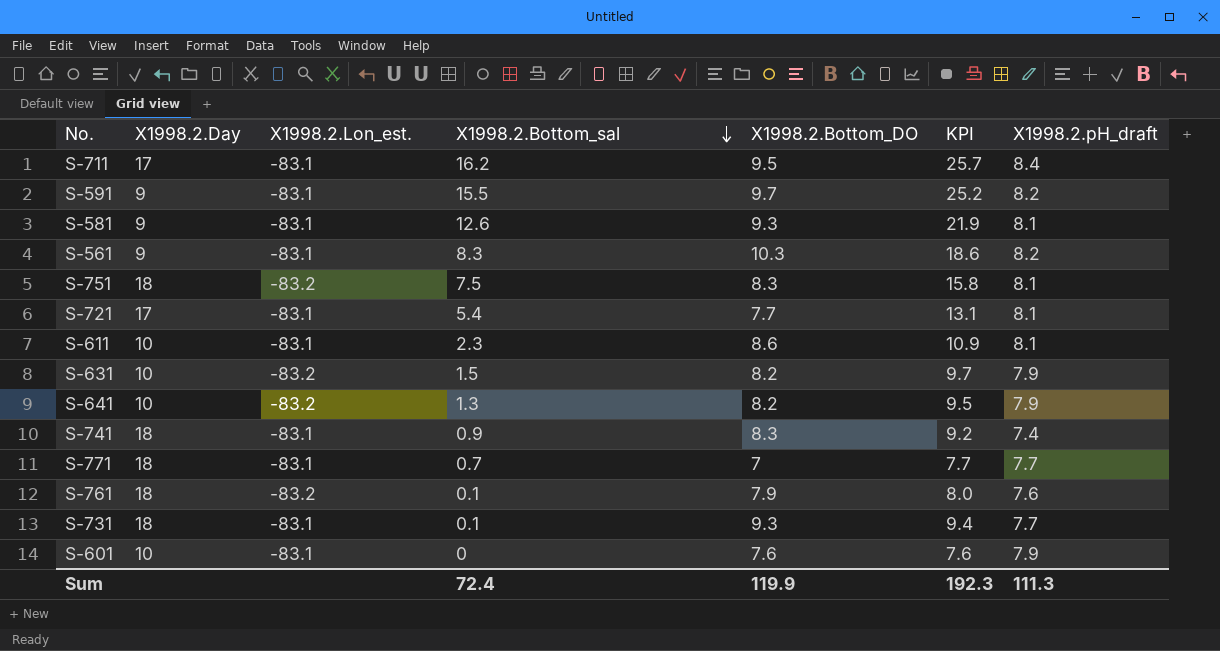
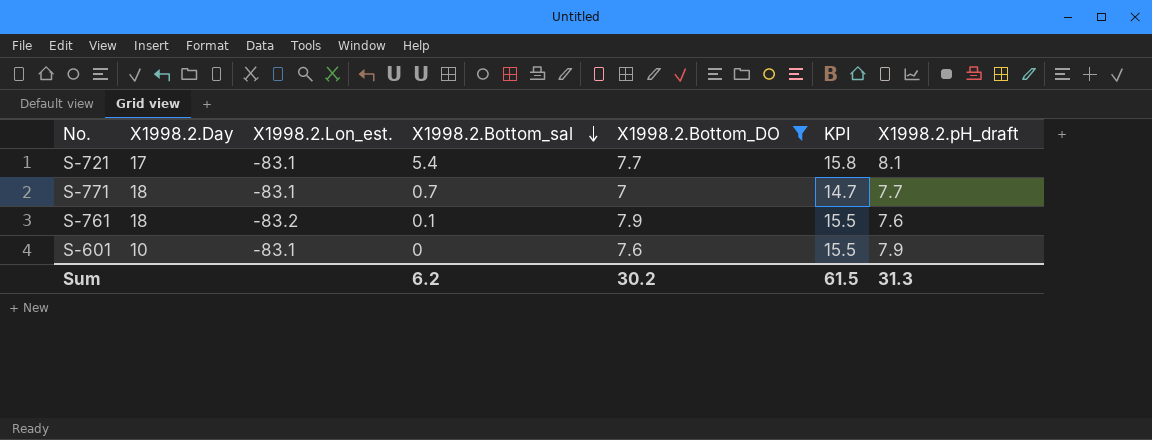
filter: none -> X1998.2.Bottom_DO <= 7.9
column KPI | formula: [X1998.2.Bottom_sal] + [X1998.2.Bottom_DO] -> [X1998.2.Bottom_DO] + [X1998.2.pH_draft]
Sum | X1998.2.Bottom_sal: 72.4 -> 6.2
Sum | X1998.2.Bottom_DO: 119.9 -> 30.2
Sum | KPI: 192.3 -> 61.5
Sum | X1998.2.pH_draft: 111.3 -> 31.3

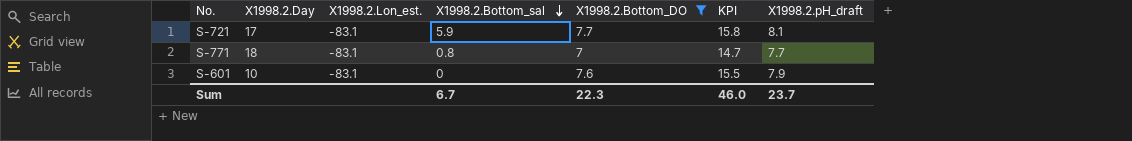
row S-761: 18 | -83.2 | 0.1 | 7.9 | 15.5 | 7.6 -> none
S-721 | X1998.2.Bottom_sal: 5.4 -> 5.9
S-771 | X1998.2.Bottom_sal: 0.7 -> 0.8
Sum | X1998.2.Bottom_sal: 6.2 -> 6.7
Sum | X1998.2.Bottom_DO: 30.2 -> 22.3
Sum | KPI: 61.5 -> 46.0
Sum | X1998.2.pH_draft: 31.3 -> 23.7

